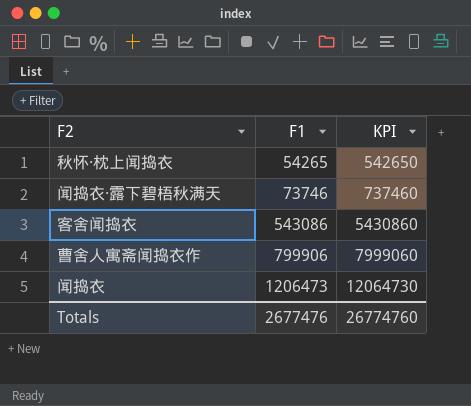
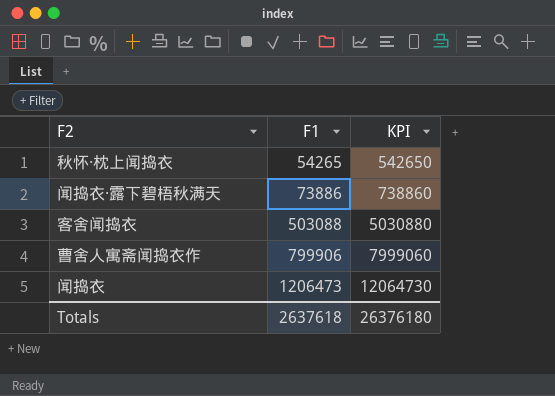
闻捣衣·露下碧梧秋满天 | F1: 73746 -> 73886
闻捣衣·露下碧梧秋满天 | KPI: 737460 -> 738860
客舍闻捣衣 | F1: 543086 -> 503088
客舍闻捣衣 | KPI: 5430860 -> 5030880
Totals | F1: 2677476 -> 2637618
Totals | KPI: 26774760 -> 26376180

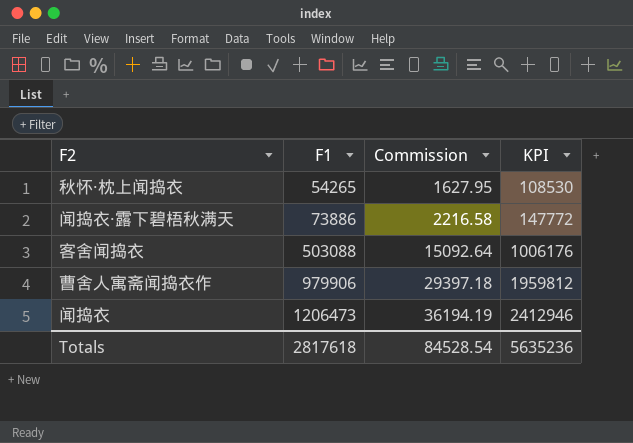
column Commission | formula: none -> [F1] * 0.03
column KPI | formula: [F1] * 10 -> [F1] * 2
曹舍人寓斋闻捣衣作 | F1: 799906 -> 979906
Totals | F1: 2637618 -> 2817618
Totals | KPI: 26376180 -> 5635236

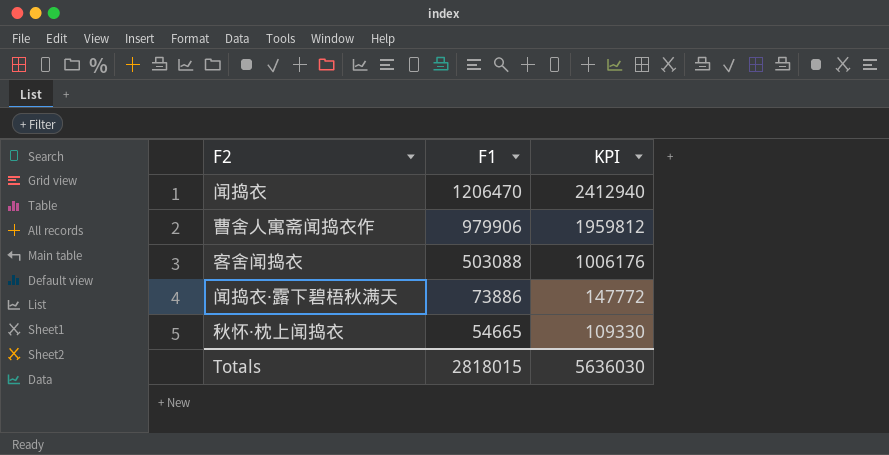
row order: F1 ascending -> F1 descending
column Commission | formula: [F1] * 0.03 -> none
闻捣衣 | F1: 1206473 -> 1206470
闻捣衣 | KPI: 2412946 -> 2412940
秋怀·枕上闻捣衣 | F1: 54265 -> 54665
秋怀·枕上闻捣衣 | KPI: 108530 -> 109330
Totals | F1: 2817618 -> 2818015
Totals | KPI: 5635236 -> 5636030

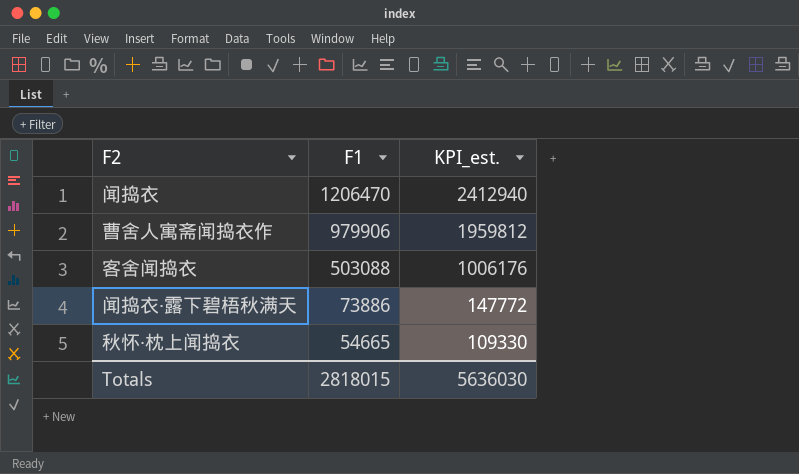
column name: KPI -> KPI_est.

